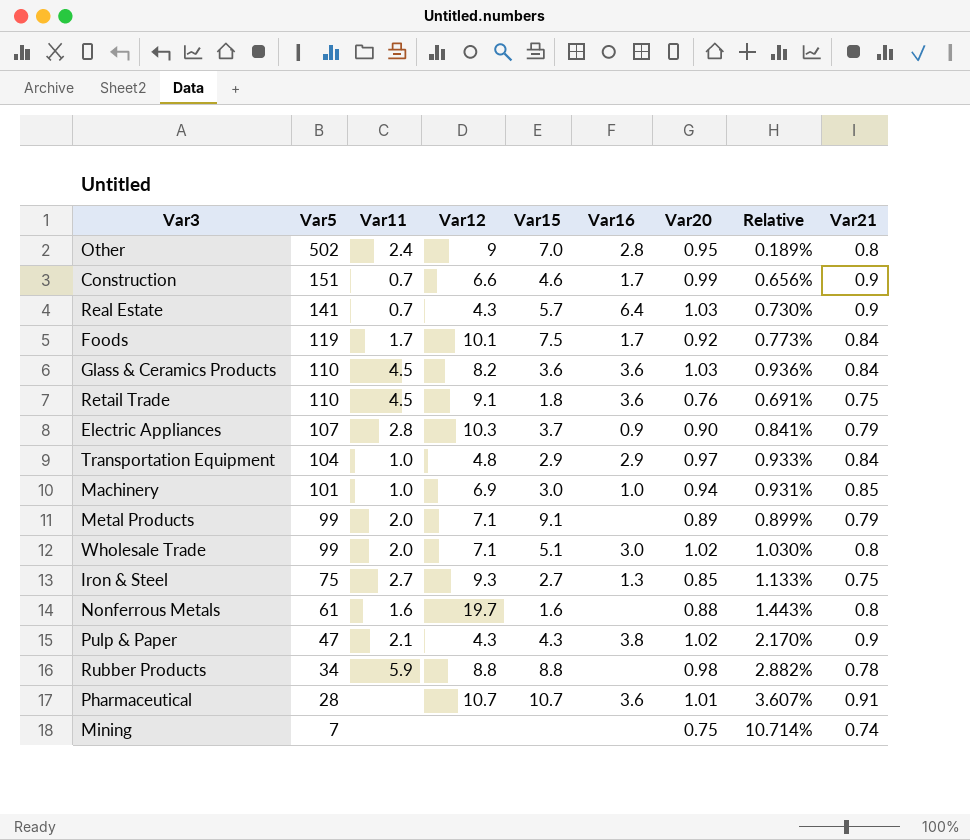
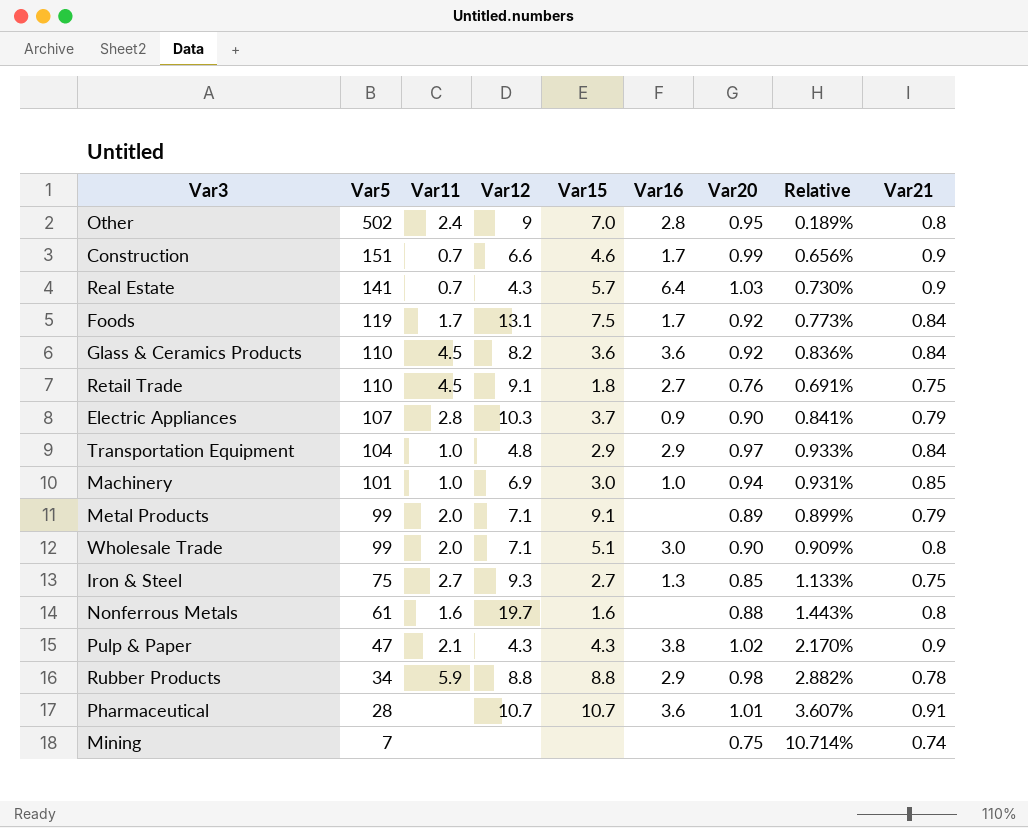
Foods | Var12: 10.1 -> 13.1
Glass & Ceramics Products | Var20: 1.03 -> 0.92
Glass & Ceramics Products | Relative: 0.936% -> 0.836%
Retail Trade | Var16: 3.6 -> 2.7
Wholesale Trade | Var20: 1.02 -> 0.90
Wholesale Trade | Relative: 1.030% -> 0.909%
Rubber Products | Var16: none -> 2.9

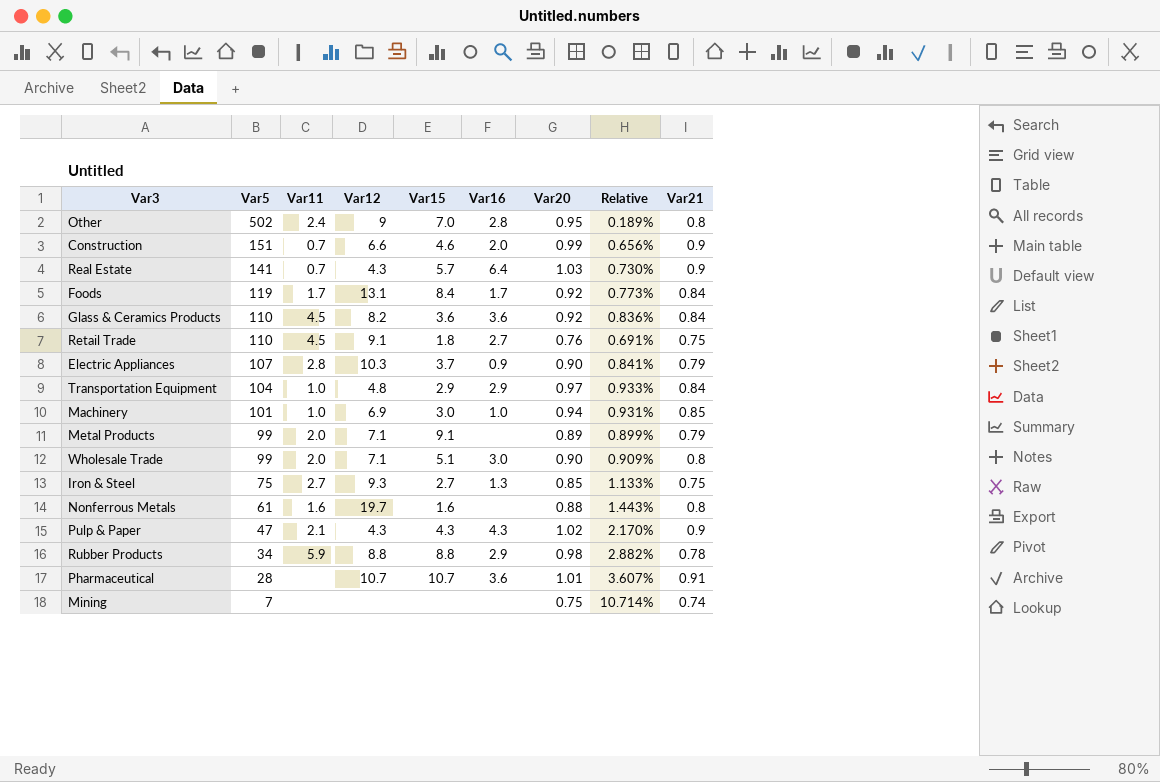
Construction | Var16: 1.7 -> 2.0
Foods | Var15: 7.5 -> 8.4
Pulp & Paper | Var16: 3.8 -> 4.3

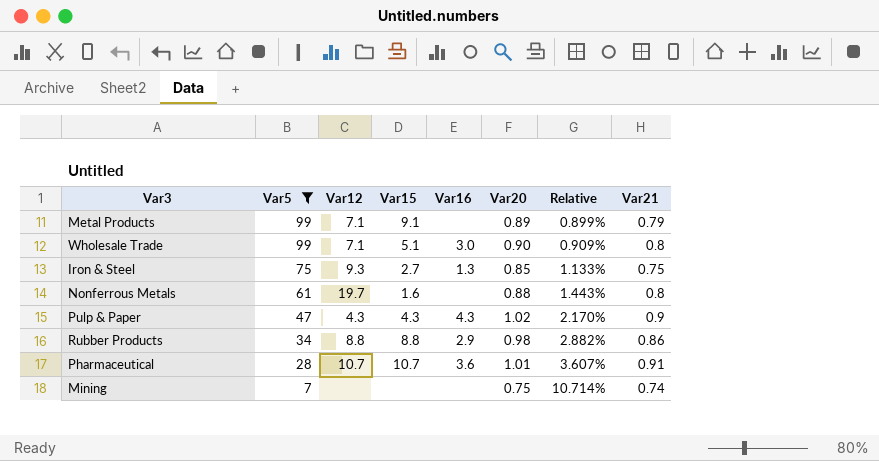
filter: none -> Var5 <= 99
column Var11 | position: 3 -> none
Rubber Products | Var21: 0.78 -> 0.86

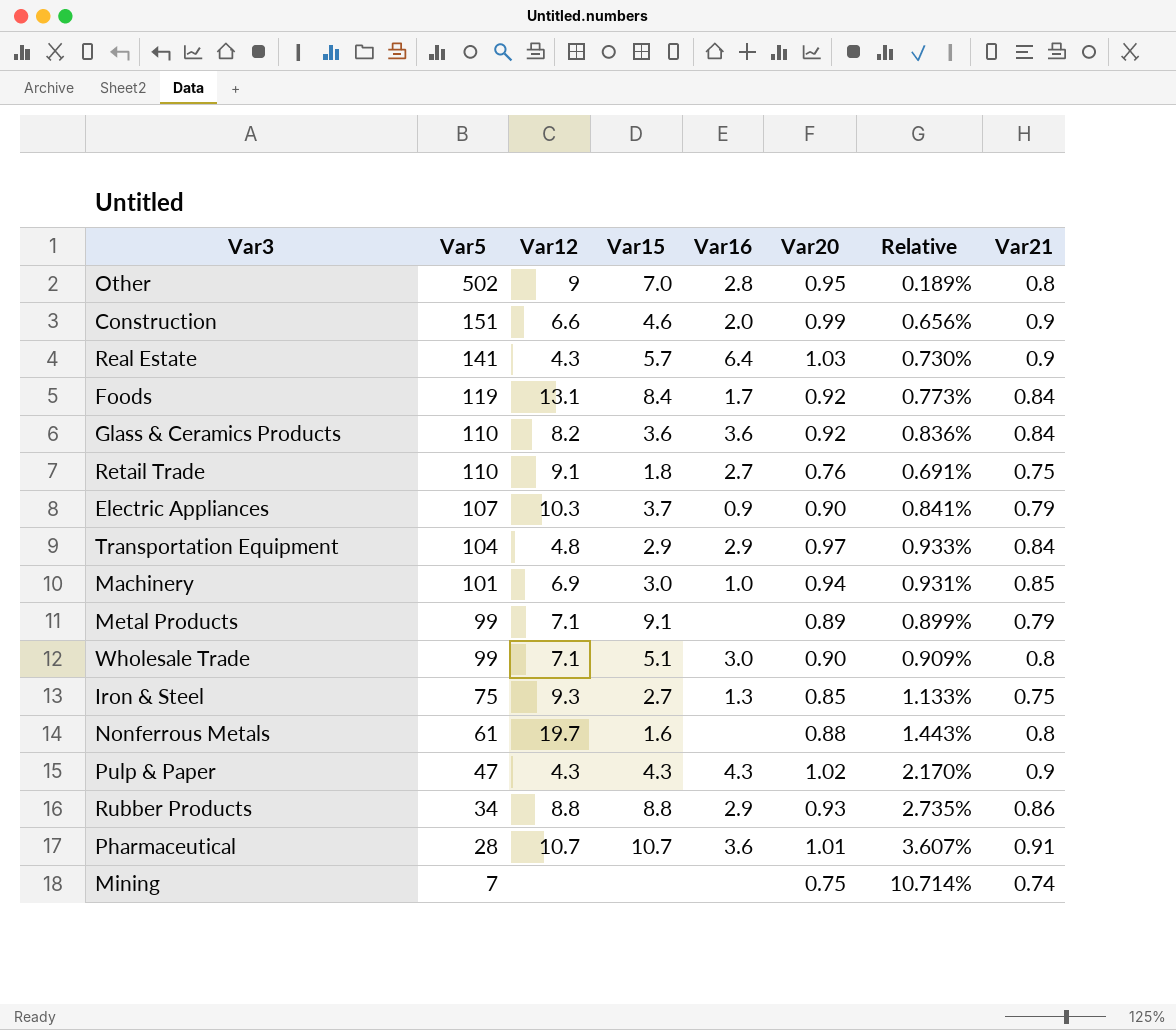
filter: Var5 <= 99 -> none
Rubber Products | Var20: 0.98 -> 0.93
Rubber Products | Relative: 2.882% -> 2.735%

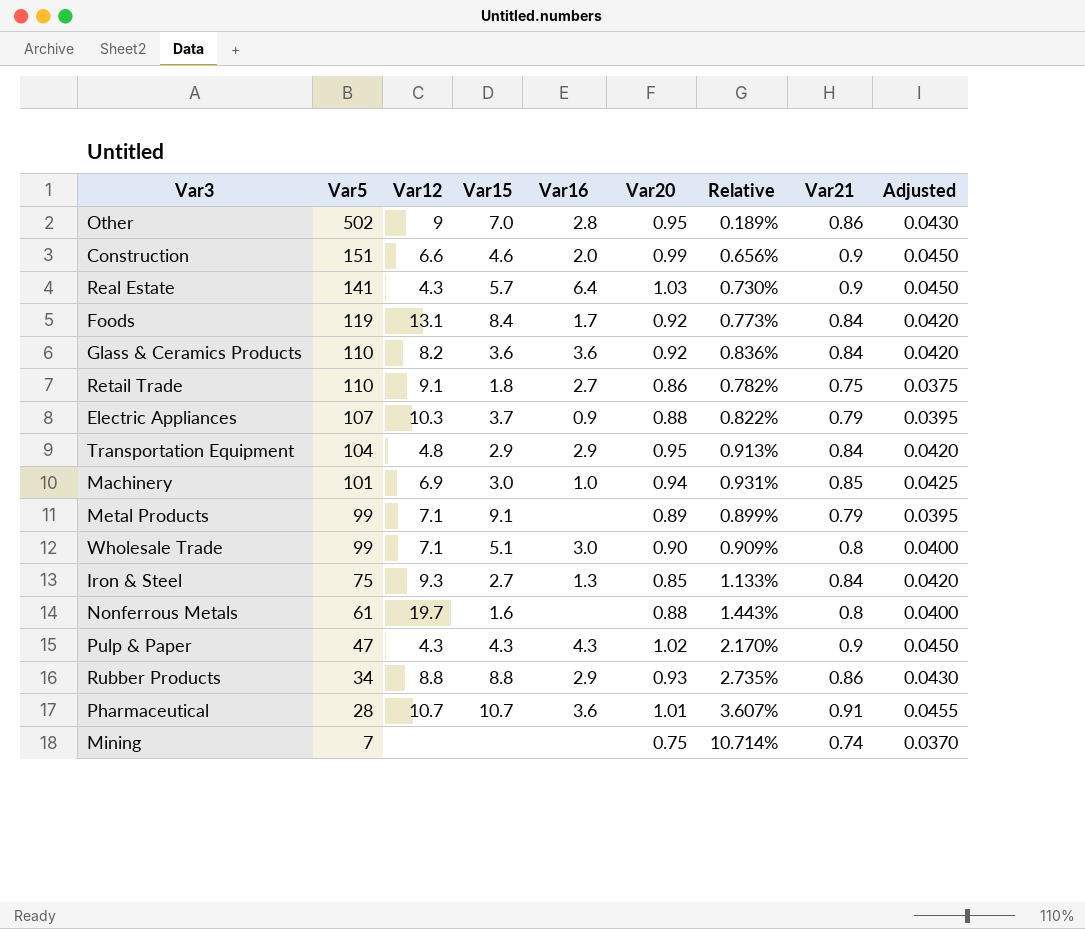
column Adjusted | formula: none -> [Var21] * 0.05
Other | Var21: 0.8 -> 0.86
Retail Trade | Var20: 0.76 -> 0.86
Retail Trade | Relative: 0.691% -> 0.782%
Electric Appliances | Var20: 0.90 -> 0.88
Electric Appliances | Relative: 0.841% -> 0.822%
Transportation Equipment | Var20: 0.97 -> 0.95
Transportation Equipment | Relative: 0.933% -> 0.913%
Iron & Steel | Var21: 0.75 -> 0.84

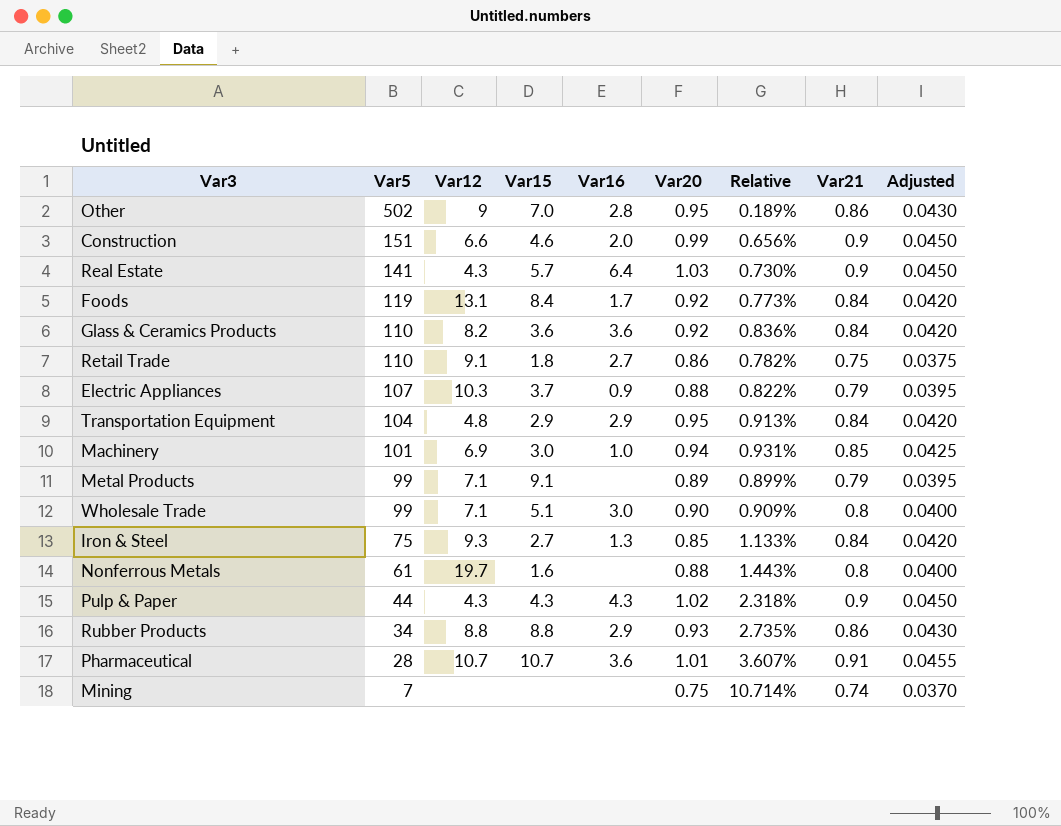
Pulp & Paper | Var5: 47 -> 44
Pulp & Paper | Relative: 2.170% -> 2.318%

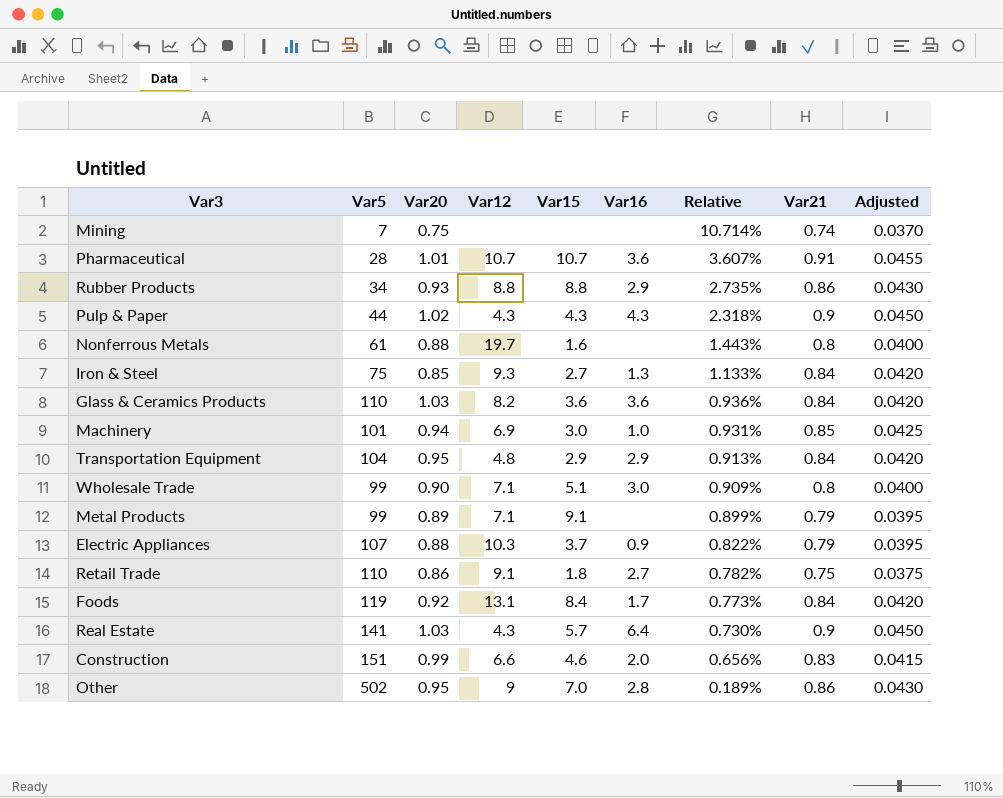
row order: Var5 descending -> Relative descending
column Var20 | position: 6 -> 3
Glass & Ceramics Products | Var20: 0.92 -> 1.03
Glass & Ceramics Products | Relative: 0.836% -> 0.936%
Construction | Var21: 0.9 -> 0.83
Construction | Adjusted: 0.0450 -> 0.0415

